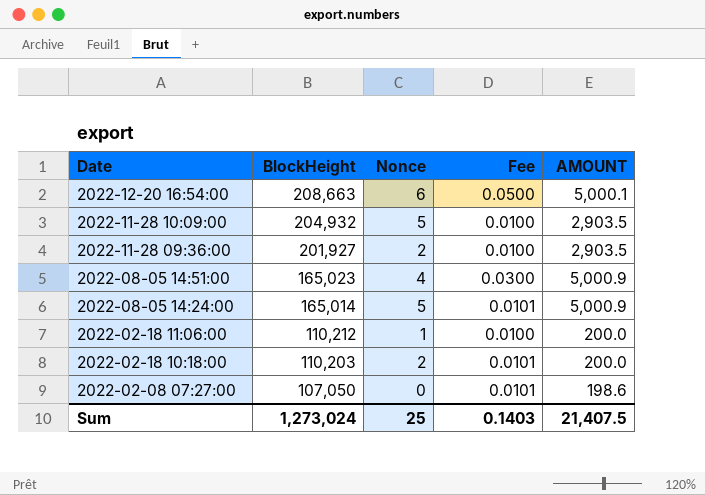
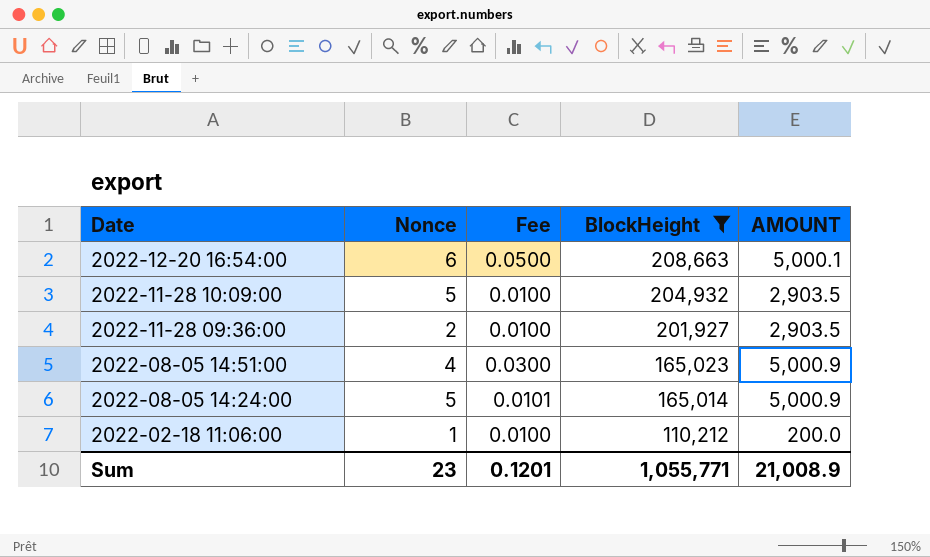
filter: none -> BlockHeight >= 110,212
column BlockHeight | position: 2 -> 4
Sum | Nonce: 25 -> 23
Sum | Fee: 0.1403 -> 0.1201
Sum | BlockHeight: 1,273,024 -> 1,055,771
Sum | AMOUNT: 21,407.5 -> 21,008.9

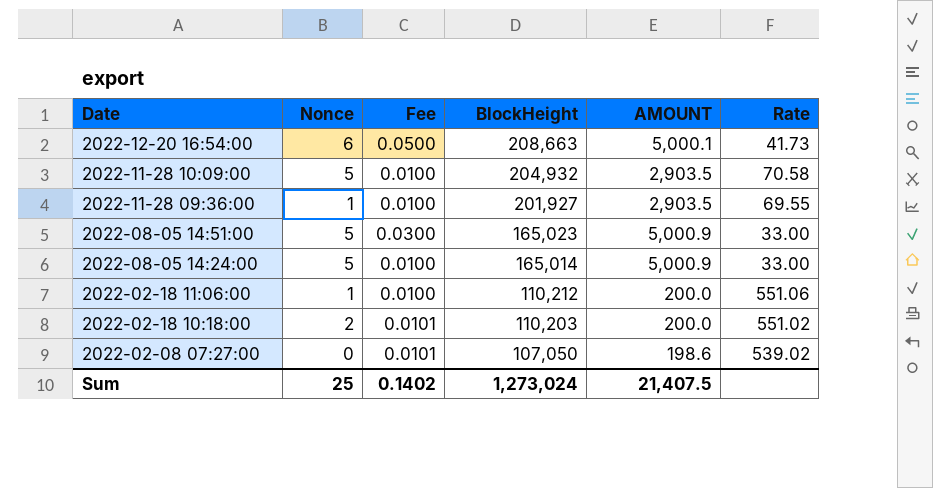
filter: BlockHeight >= 110,212 -> none
column Rate | formula: none -> [BlockHeight] / [AMOUNT]
2022-11-28 09:36:00 | Nonce: 2 -> 1
2022-08-05 14:51:00 | Nonce: 4 -> 5
2022-08-05 14:24:00 | Fee: 0.0101 -> 0.0100
Sum | Nonce: 23 -> 25
Sum | Fee: 0.1201 -> 0.1402
Sum | BlockHeight: 1,055,771 -> 1,273,024
Sum | AMOUNT: 21,008.9 -> 21,407.5

